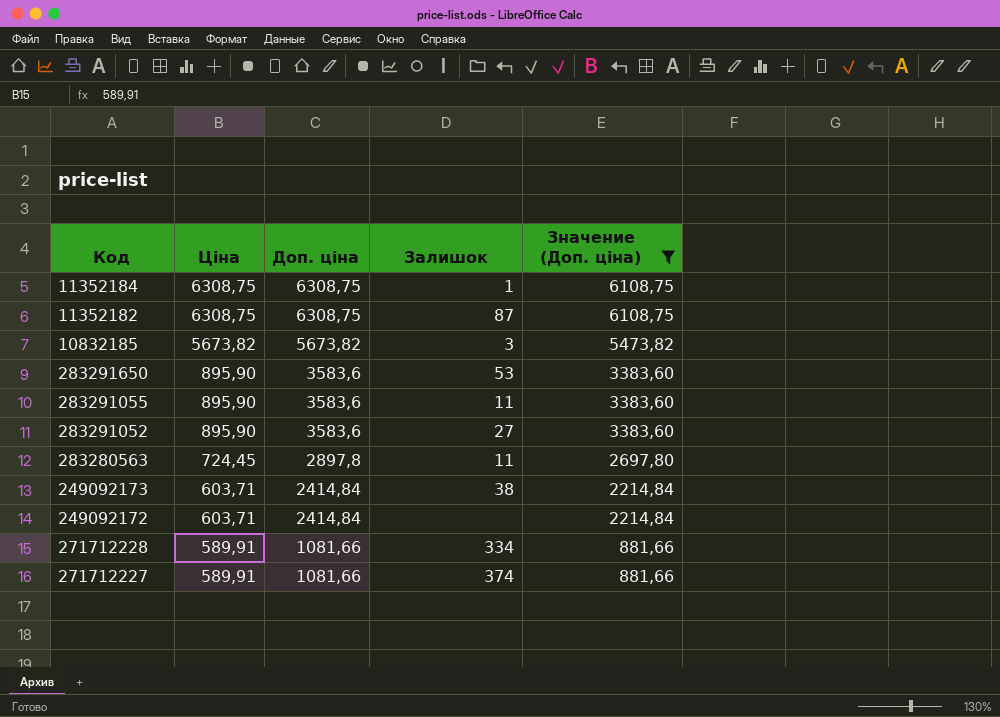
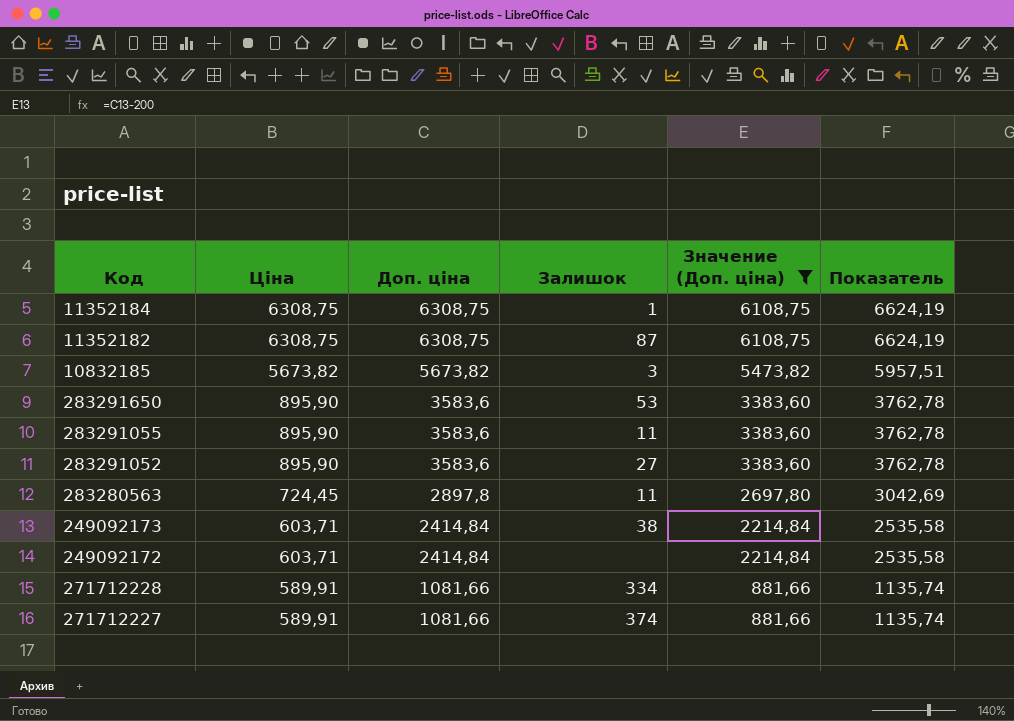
column Показатель | formula: none -> [Доп. ціна] * 1,05

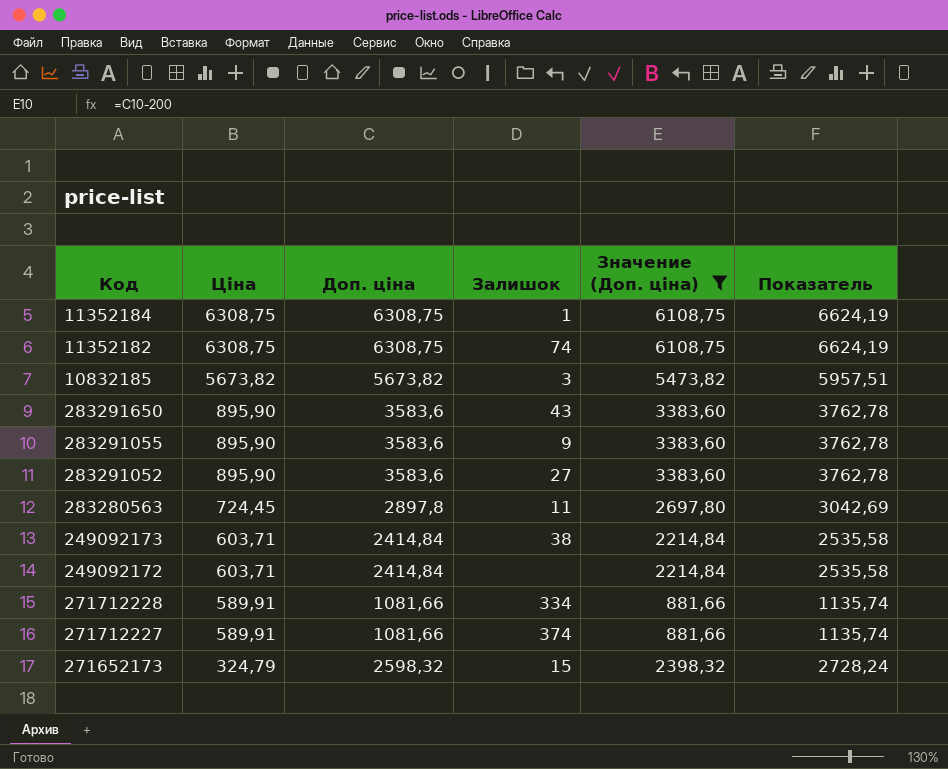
11352182 | Залишок: 87 -> 74
283291650 | Залишок: 53 -> 43
283291055 | Залишок: 11 -> 9
row 271652173: none -> 324,79 | 2598,32 | 15 | 2398,32 | 2728,24

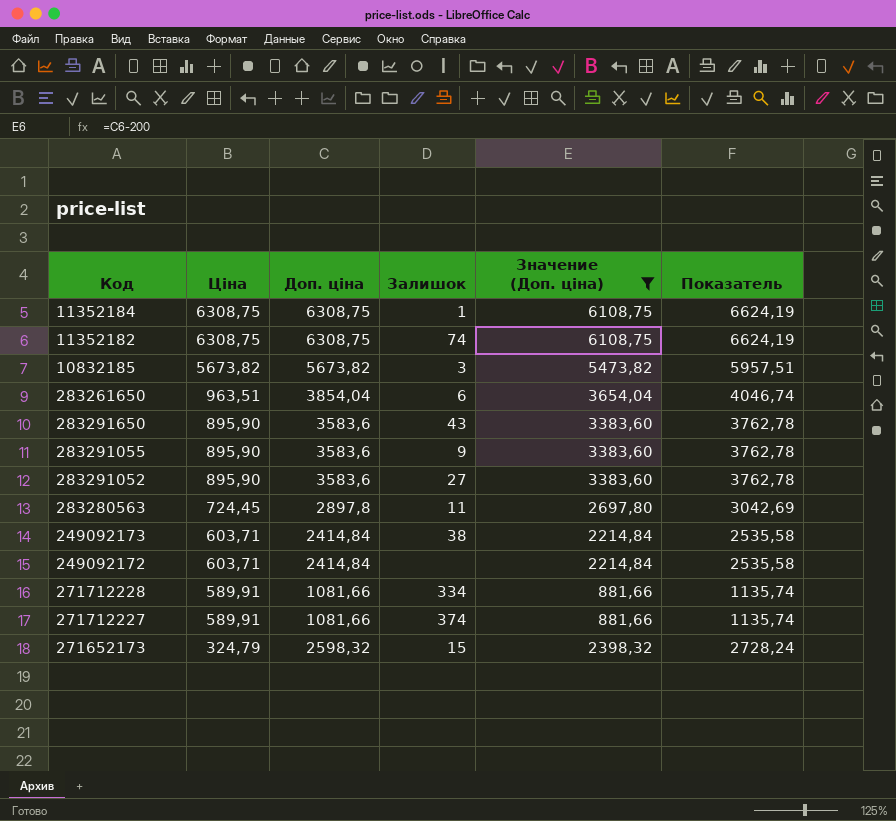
row 283261650: none -> 963,51 | 3854,04 | 6 | 3654,04 | 4046,74

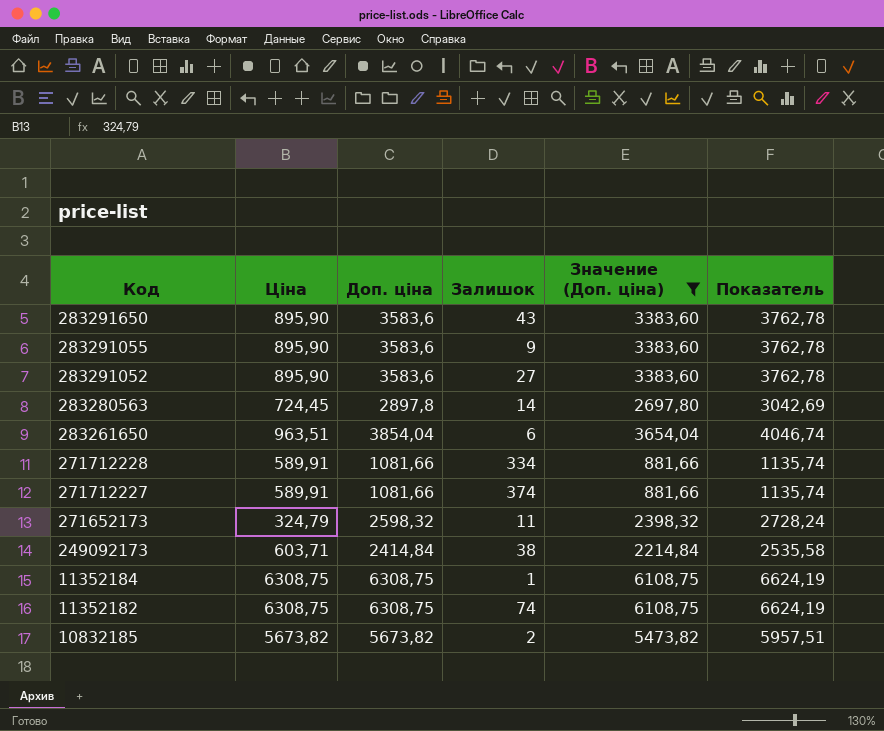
row order: Ціна descending -> Код descending
row 249092172: 603,71 | 2414,84 | none | 2214,84 | 2535,58 -> none
283280563 | Залишок: 11 -> 14
271652173 | Залишок: 15 -> 11
10832185 | Залишок: 3 -> 2

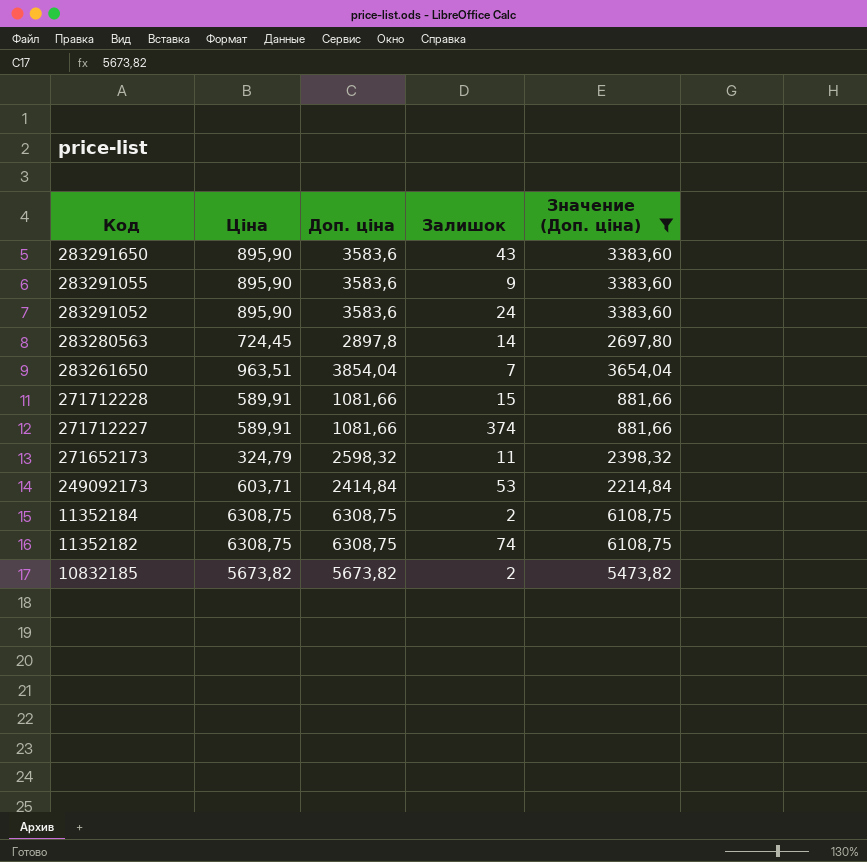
column Показатель | formula: [Доп. ціна] * 1,05 -> none
283291052 | Залишок: 27 -> 24
283261650 | Залишок: 6 -> 7
271712228 | Залишок: 334 -> 15
249092173 | Залишок: 38 -> 53
11352184 | Залишок: 1 -> 2

